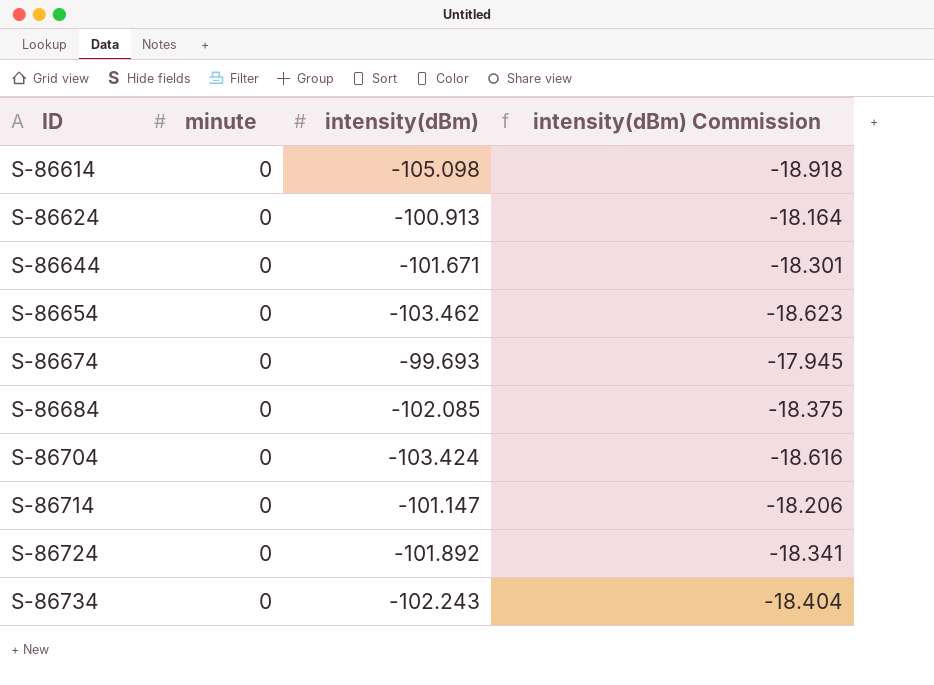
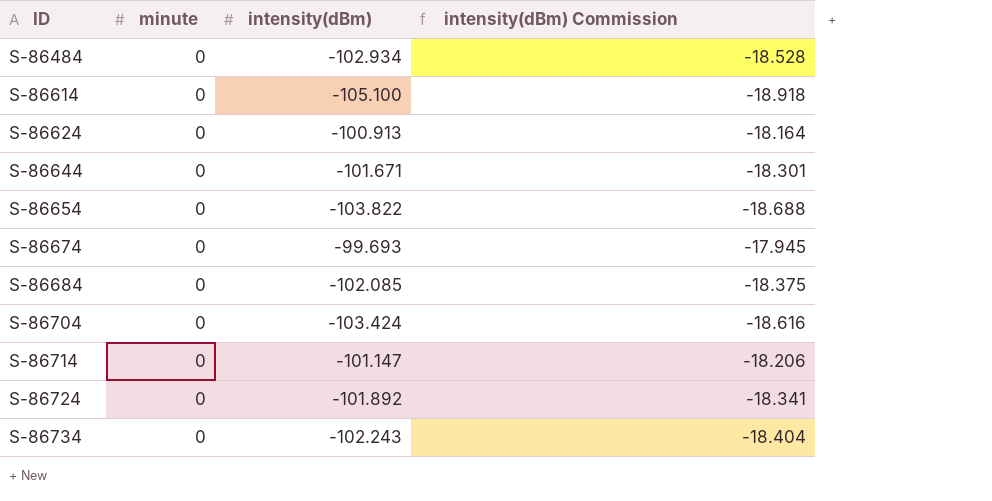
row S-86484: none -> 0 | -102.934 | -18.528
S-86614 | intensity(dBm): -105.098 -> -105.100
S-86654 | intensity(dBm): -103.462 -> -103.822
S-86654 | intensity(dBm) Commission: -18.623 -> -18.688

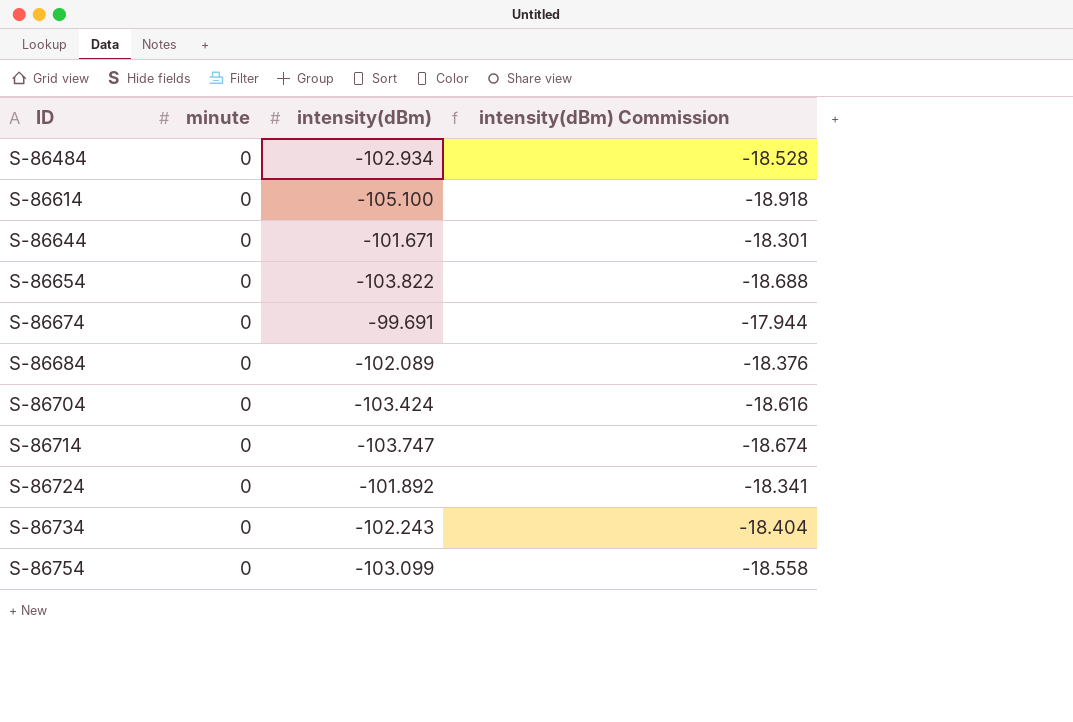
row S-86624: 0 | -100.913 | -18.164 -> none
S-86674 | intensity(dBm): -99.693 -> -99.691
S-86674 | intensity(dBm) Commission: -17.945 -> -17.944
S-86684 | intensity(dBm): -102.085 -> -102.089
S-86684 | intensity(dBm) Commission: -18.375 -> -18.376
S-86714 | intensity(dBm): -101.147 -> -103.747
S-86714 | intensity(dBm) Commission: -18.206 -> -18.674
row S-86754: none -> 0 | -103.099 | -18.558

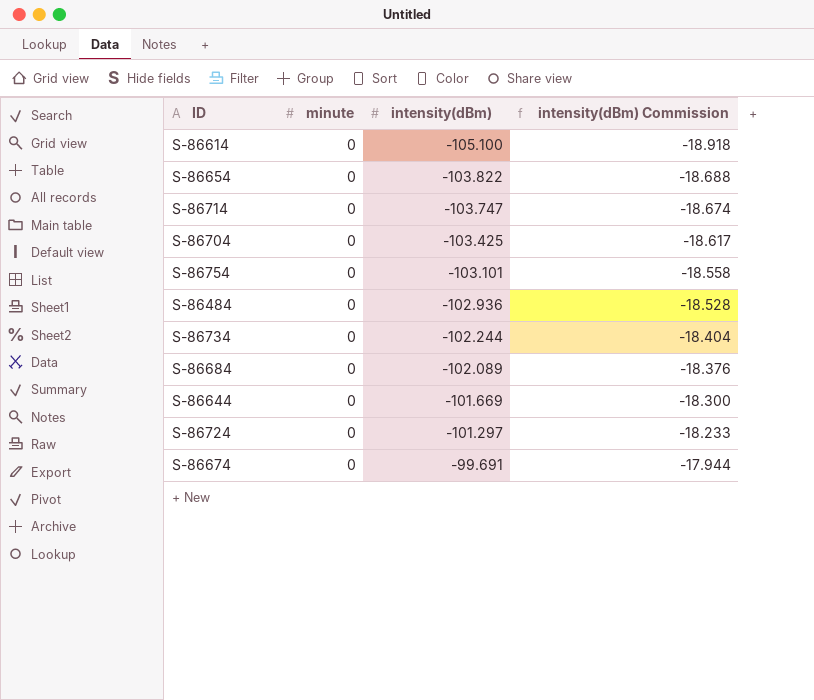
row order: ID ascending -> intensity(dBm) ascending
S-86704 | intensity(dBm): -103.424 -> -103.425
S-86704 | intensity(dBm) Commission: -18.616 -> -18.617
S-86754 | intensity(dBm): -103.099 -> -103.101
S-86484 | intensity(dBm): -102.934 -> -102.936
S-86734 | intensity(dBm): -102.243 -> -102.244
S-86644 | intensity(dBm): -101.671 -> -101.669
S-86644 | intensity(dBm) Commission: -18.301 -> -18.300
S-86724 | intensity(dBm): -101.892 -> -101.297
S-86724 | intensity(dBm) Commission: -18.341 -> -18.233

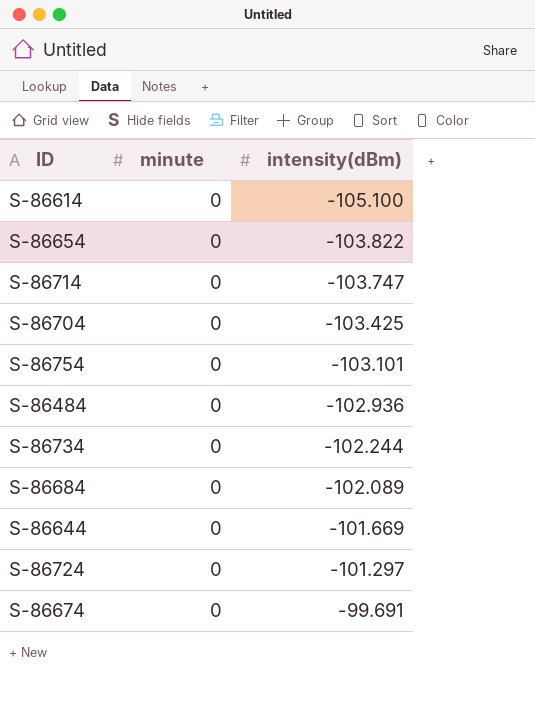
column intensity(dBm) Commission | formula: [intensity(dBm)] * 0.18 -> none

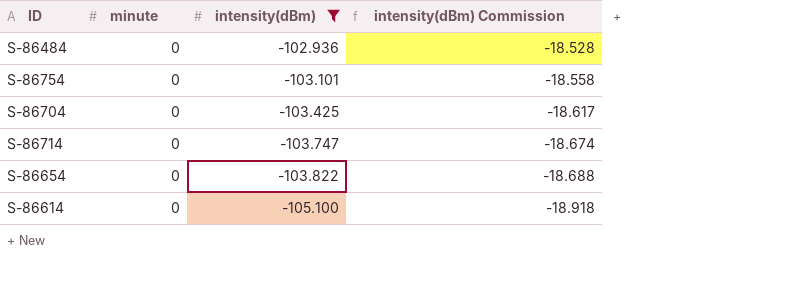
filter: none -> intensity(dBm) <= -102.936
row order: intensity(dBm) ascending -> intensity(dBm) descending
column intensity(dBm) Commission | formula: none -> [intensity(dBm)] * 0.18

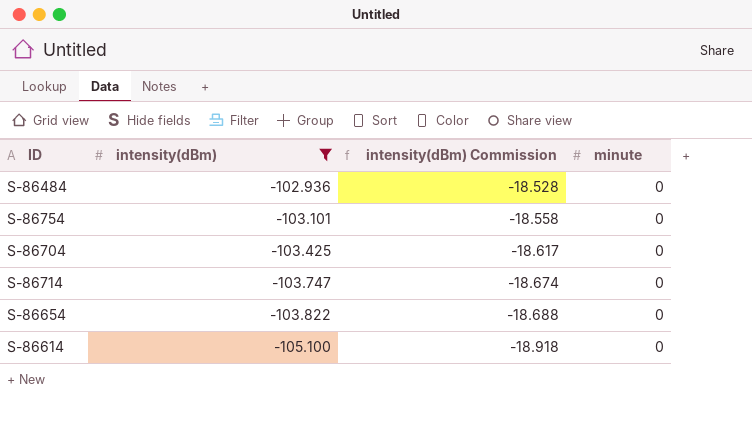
column minute | position: 2 -> 4

